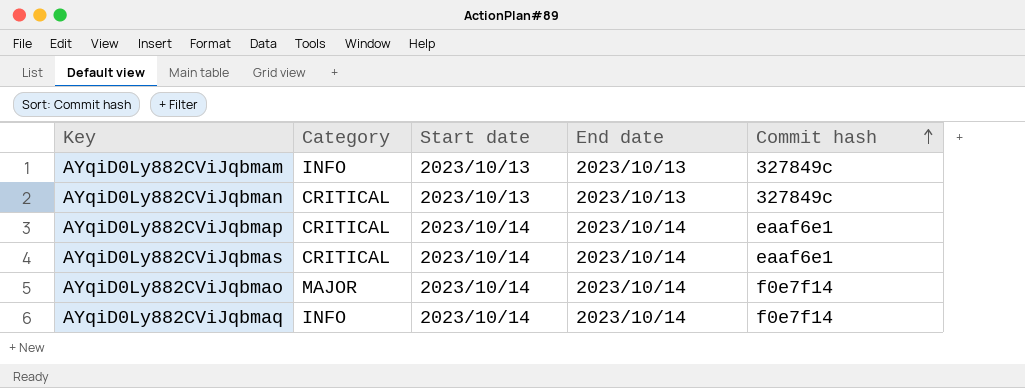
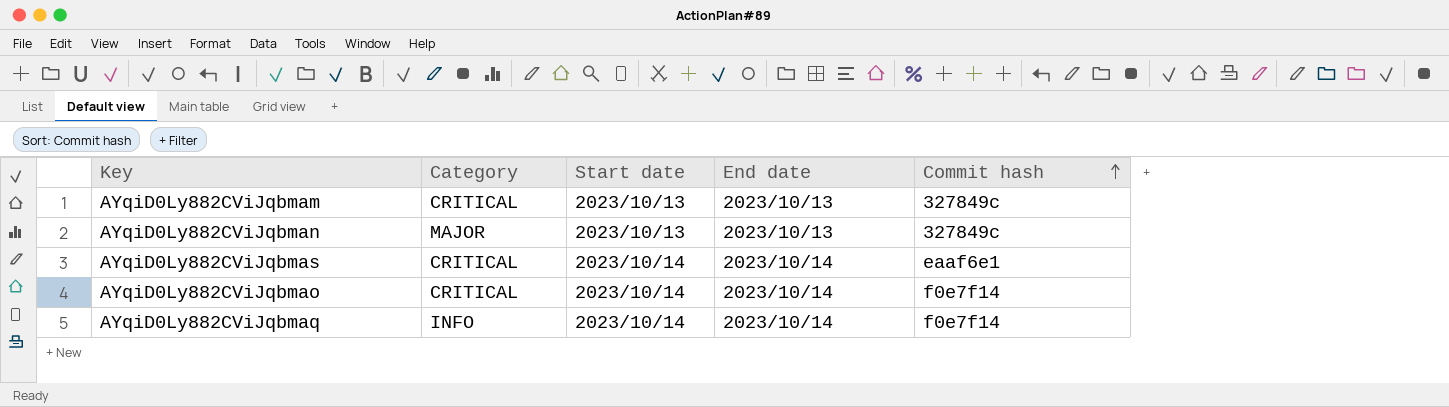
row AYqiD0Ly882CViJqbmap: CRITICAL | 2023/10/14 | 2023/10/14 | eaaf6e1 -> none
AYqiD0Ly882CViJqbmam | Category: INFO -> CRITICAL
AYqiD0Ly882CViJqbman | Category: CRITICAL -> MAJOR
AYqiD0Ly882CViJqbmao | Category: MAJOR -> CRITICAL

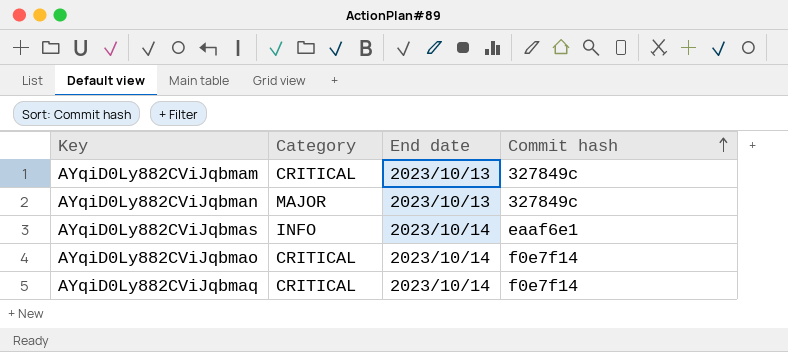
column Start date | position: 3 -> none
AYqiD0Ly882CViJqbmas | Category: CRITICAL -> INFO
AYqiD0Ly882CViJqbmaq | Category: INFO -> CRITICAL

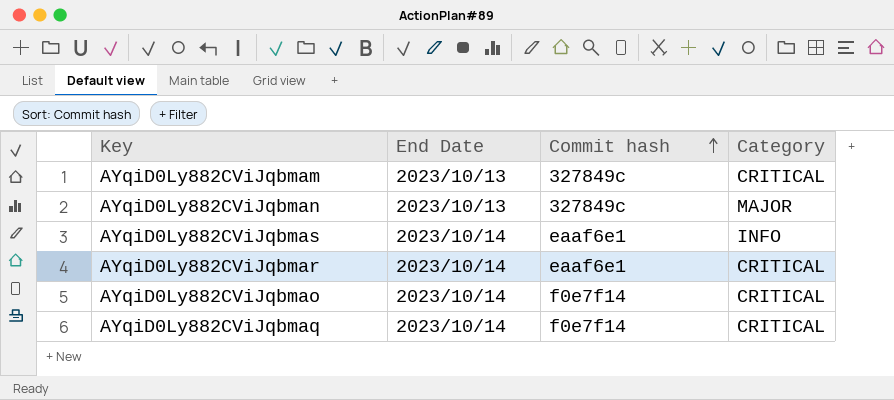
column name: End date -> End Date
column Category | position: 2 -> 4
row AYqiD0Ly882CViJqbmar: none -> 2023/10/14 | eaaf6e1 | CRITICAL

